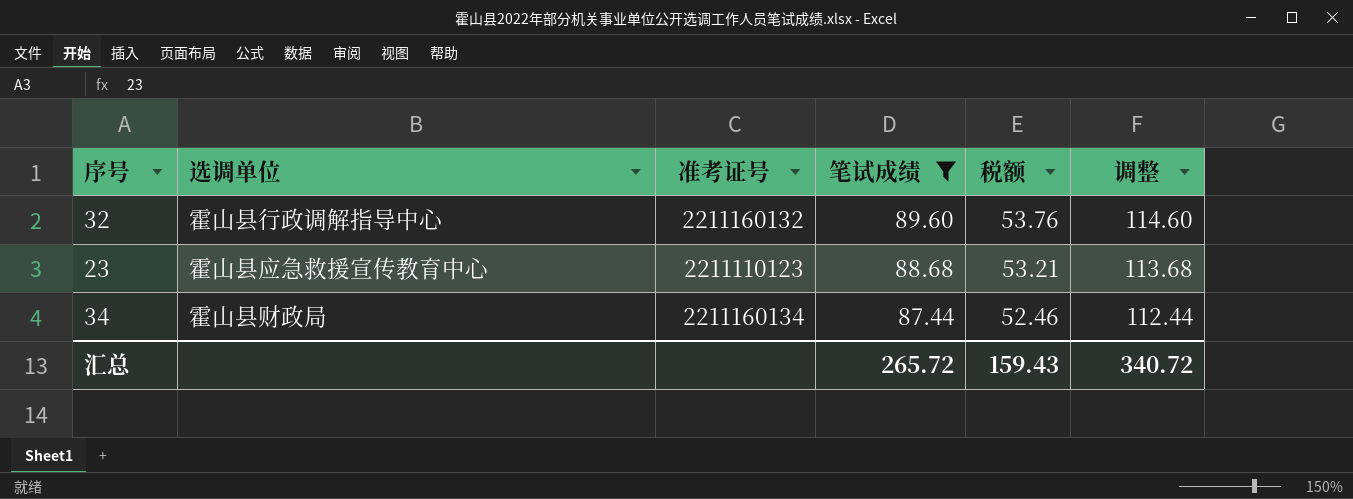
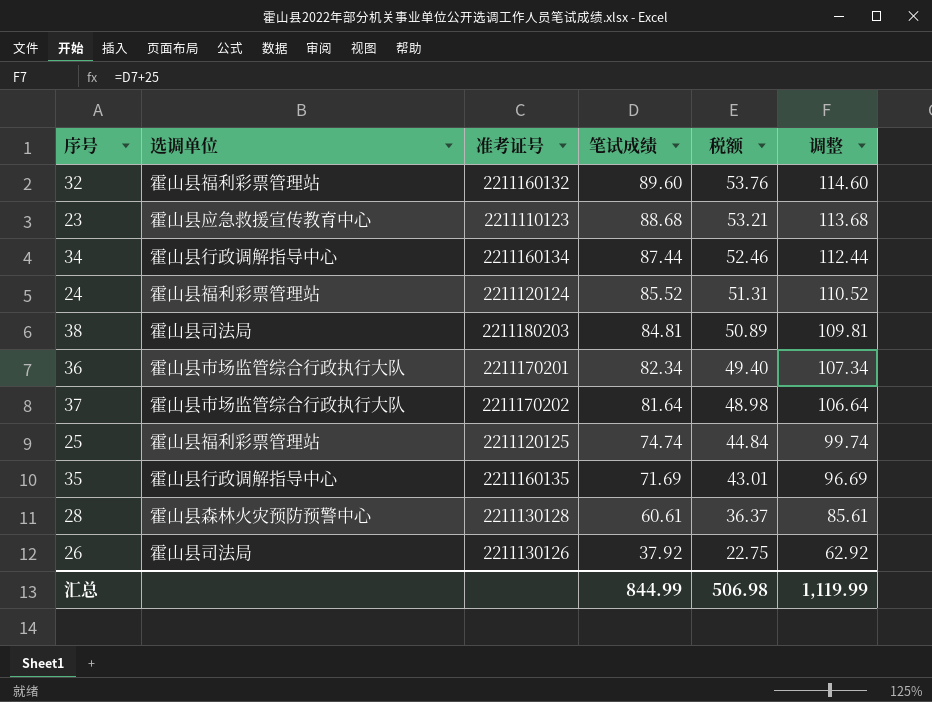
filter: 笔试成绩 >= 87.44 -> none
32 | 选调单位: 霍山县行政调解指导中心 -> 霍山县福利彩票管理站
34 | 选调单位: 霍山县财政局 -> 霍山县行政调解指导中心
汇总 | 笔试成绩: 265.72 -> 844.99
汇总 | 税额: 159.43 -> 506.98
汇总 | 调整: 340.72 -> 1,119.99

